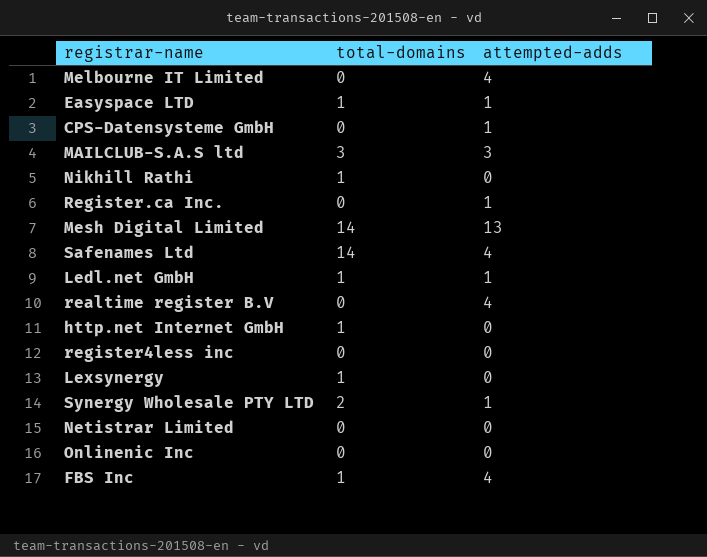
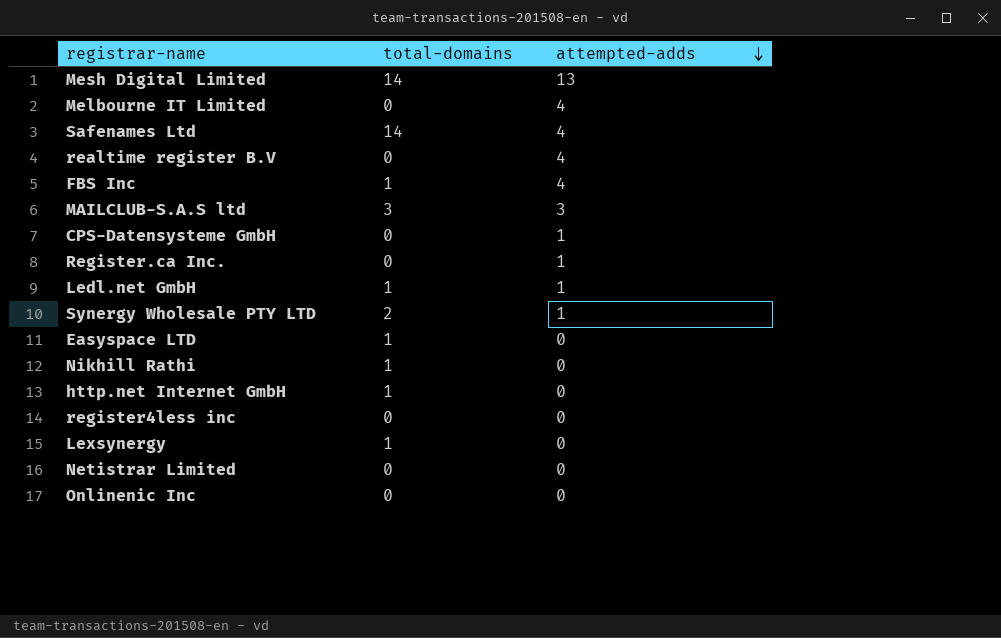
row order: none -> attempted-adds descending
Easyspace LTD | attempted-adds: 1 -> 0

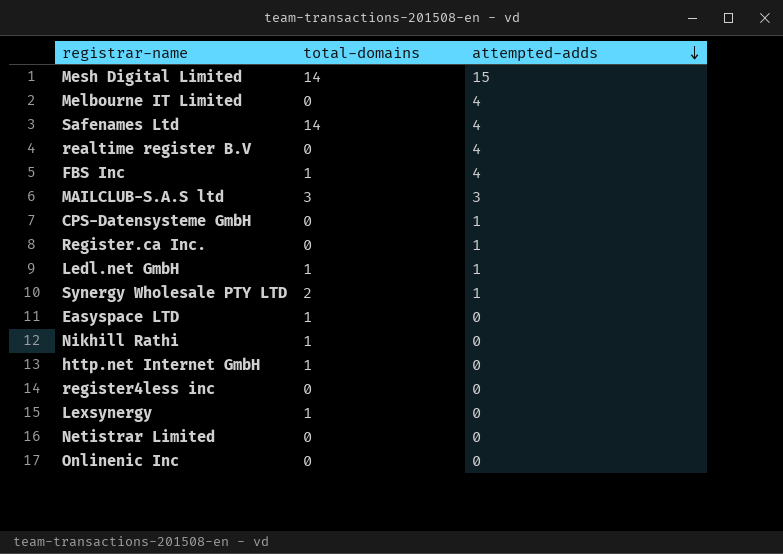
Mesh Digital Limited | attempted-adds: 13 -> 15

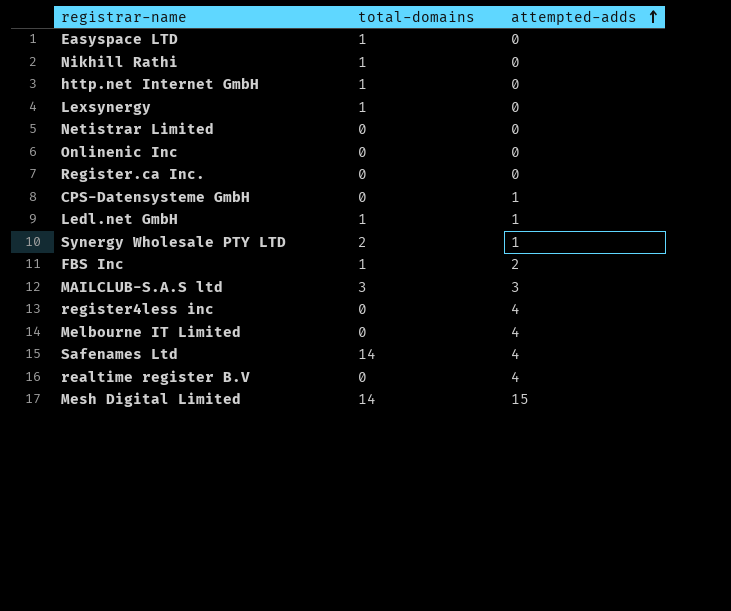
row order: attempted-adds descending -> attempted-adds ascending
Register.ca Inc. | attempted-adds: 1 -> 0
FBS Inc | attempted-adds: 4 -> 2
register4less inc | attempted-adds: 0 -> 4

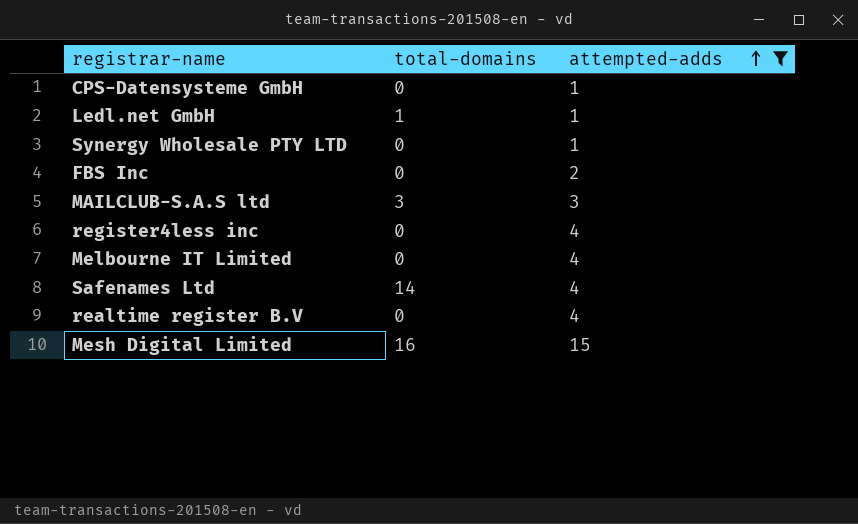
filter: none -> attempted-adds != 0
Synergy Wholesale PTY LTD | total-domains: 2 -> 0
FBS Inc | total-domains: 1 -> 0
Mesh Digital Limited | total-domains: 14 -> 16

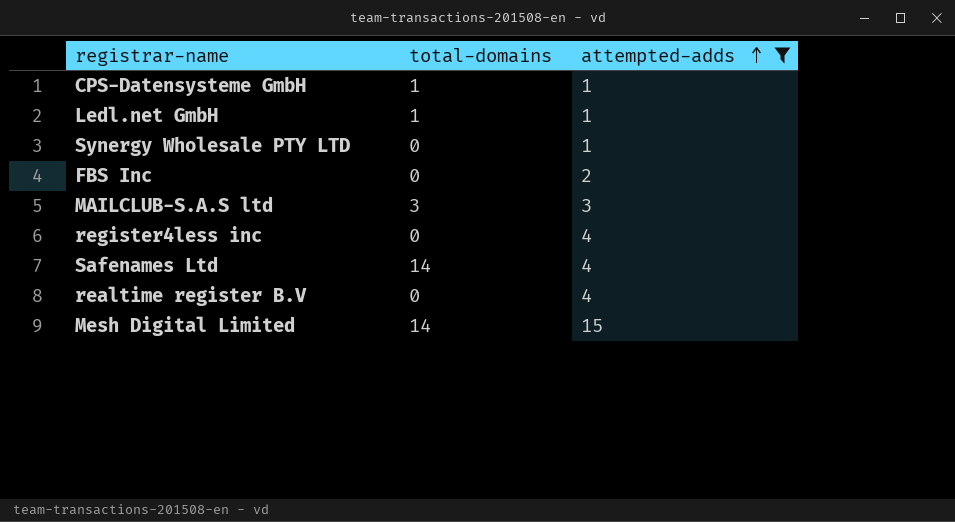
row Melbourne IT Limited: 0 | 4 -> none
CPS-Datensysteme GmbH | total-domains: 0 -> 1
Mesh Digital Limited | total-domains: 16 -> 14

